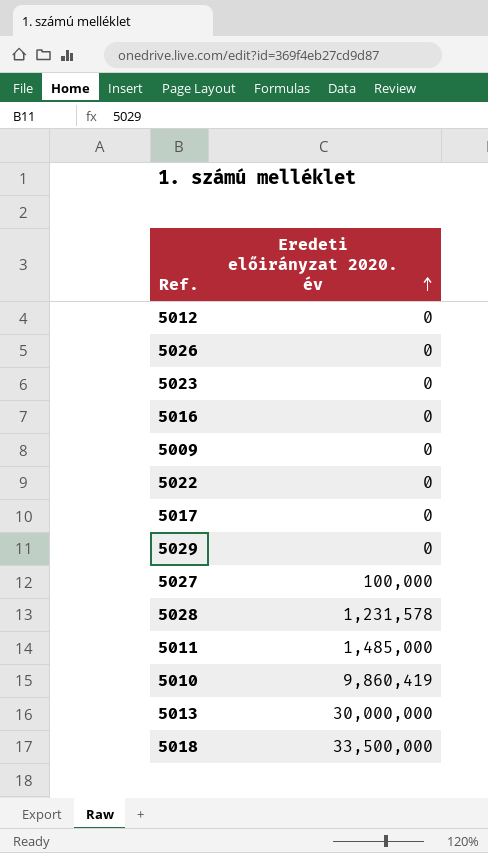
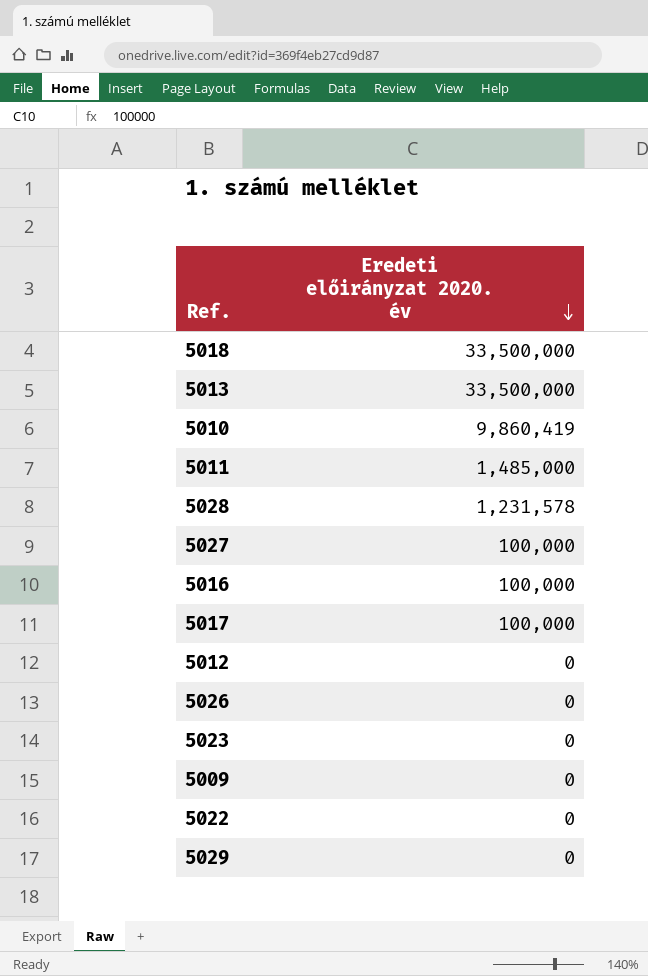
row order: Eredeti előirányzat 2020. év ascending -> Eredeti előirányzat 2020. év descending
5013 | Eredeti előirányzat 2020. év: 30,000,000 -> 33,500,000
5016 | Eredeti előirányzat 2020. év: 0 -> 100,000
5017 | Eredeti előirányzat 2020. év: 0 -> 100,000

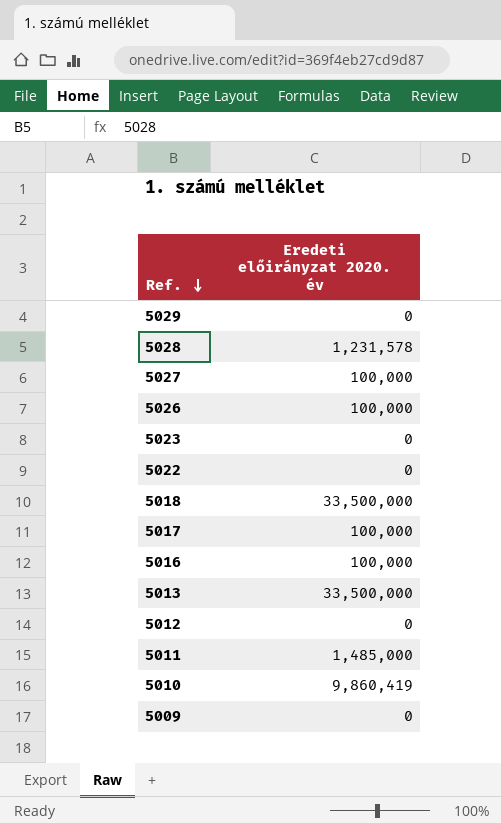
row order: Eredeti előirányzat 2020. év descending -> Ref. descending
5026 | Eredeti előirányzat 2020. év: 0 -> 100,000

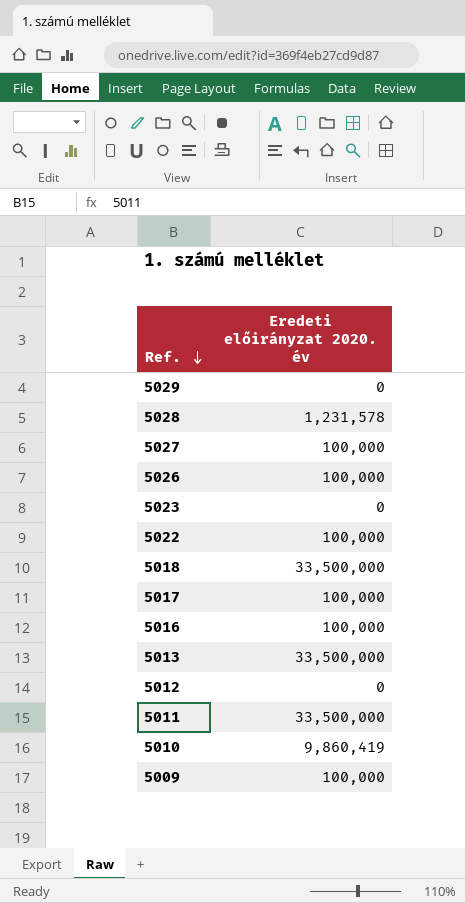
5022 | Eredeti előirányzat 2020. év: 0 -> 100,000
5011 | Eredeti előirányzat 2020. év: 1,485,000 -> 33,500,000
5009 | Eredeti előirányzat 2020. év: 0 -> 100,000

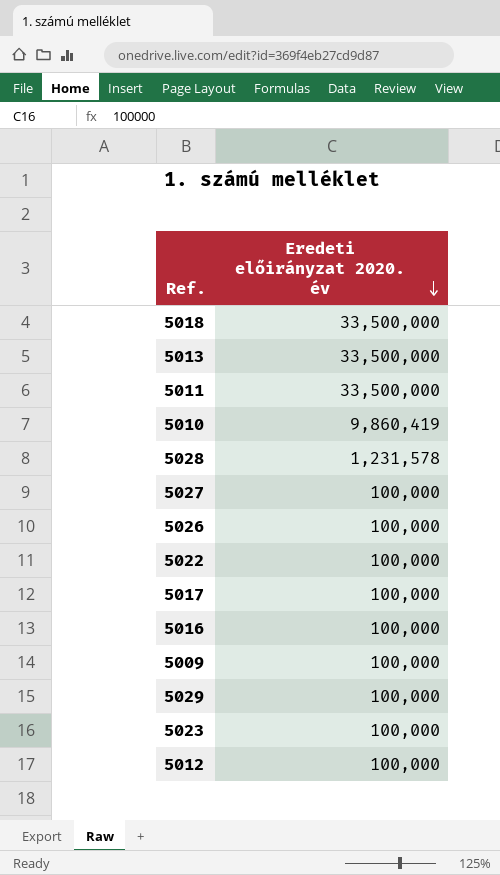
row order: Ref. descending -> Eredeti előirányzat 2020. év descending
5029 | Eredeti előirányzat 2020. év: 0 -> 100,000
5023 | Eredeti előirányzat 2020. év: 0 -> 100,000
5012 | Eredeti előirányzat 2020. év: 0 -> 100,000

